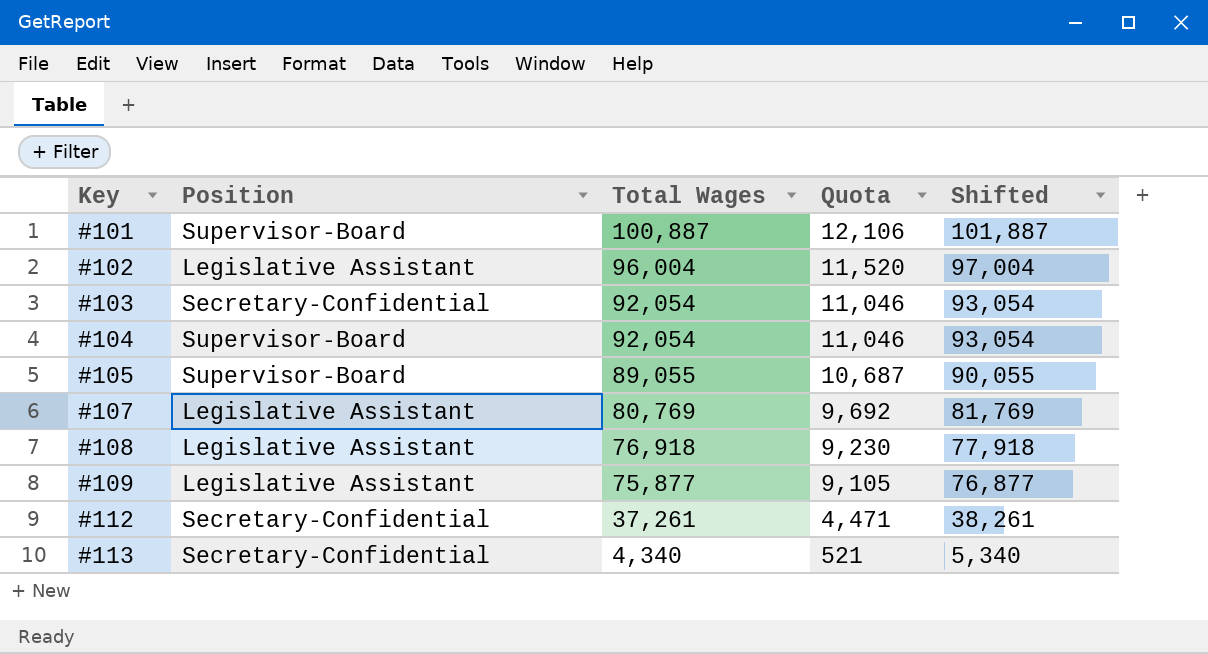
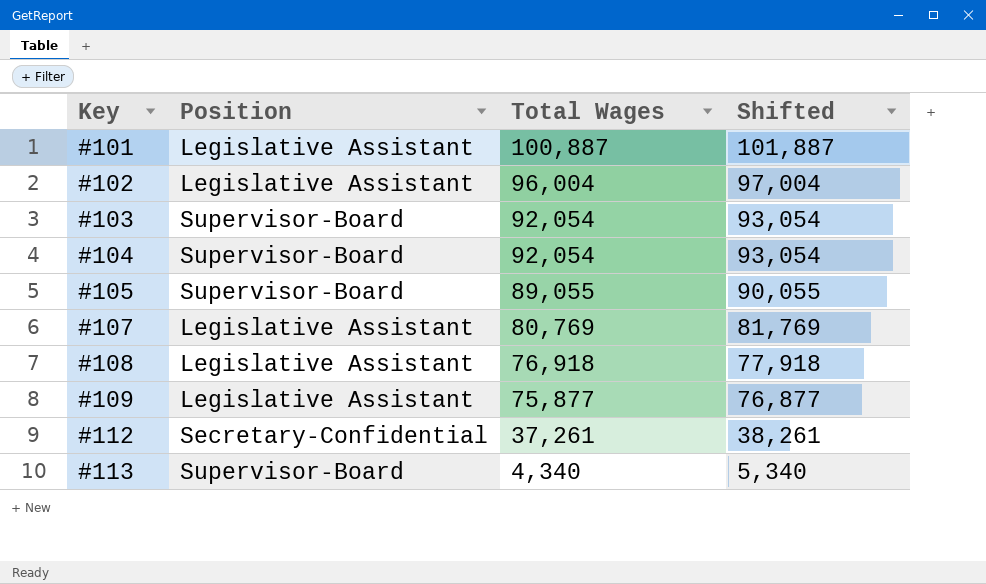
column Quota | formula: [Total Wages] * 0.12 -> none
#101 | Position: Supervisor-Board -> Legislative Assistant
#103 | Position: Secretary-Confidential -> Supervisor-Board
#113 | Position: Secretary-Confidential -> Supervisor-Board

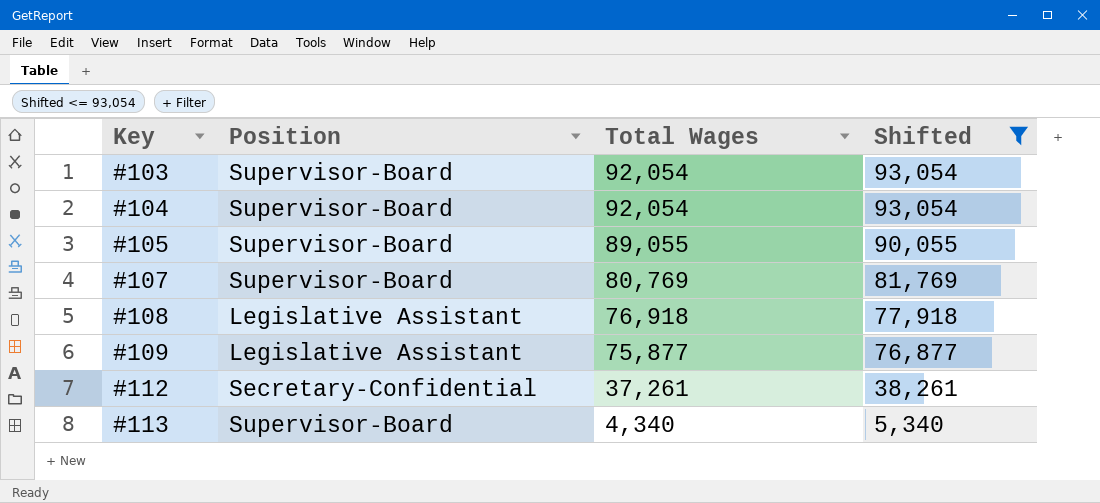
filter: none -> Shifted <= 93,054
#107 | Position: Legislative Assistant -> Supervisor-Board

